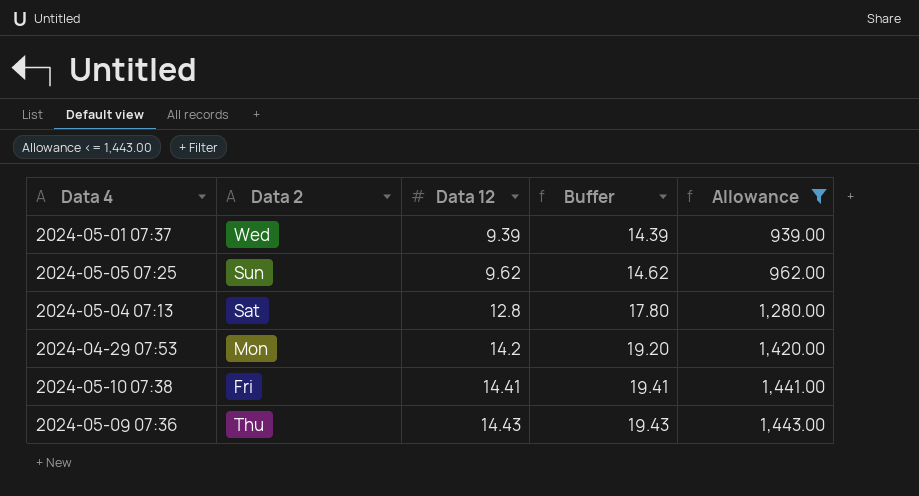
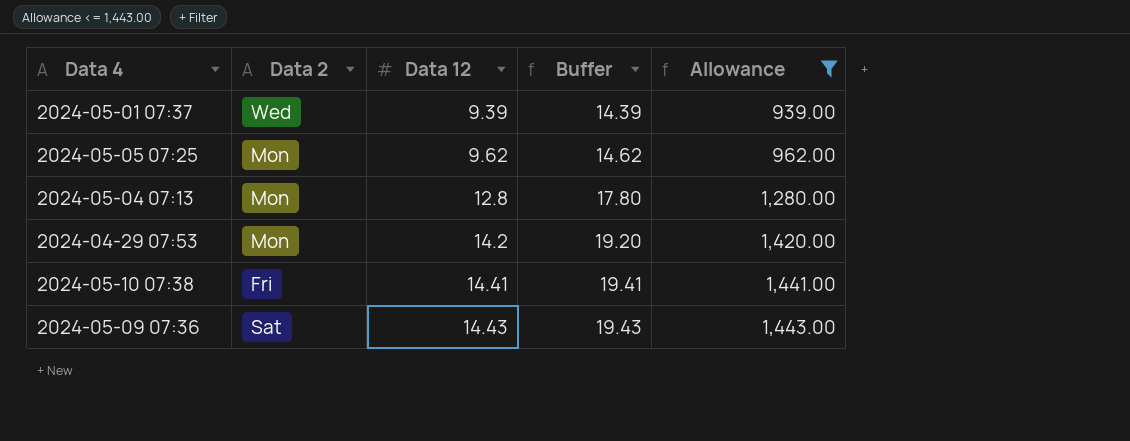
2024-05-05 07:25 | Data 2: Sun -> Mon
2024-05-04 07:13 | Data 2: Sat -> Mon
2024-05-09 07:36 | Data 2: Thu -> Sat

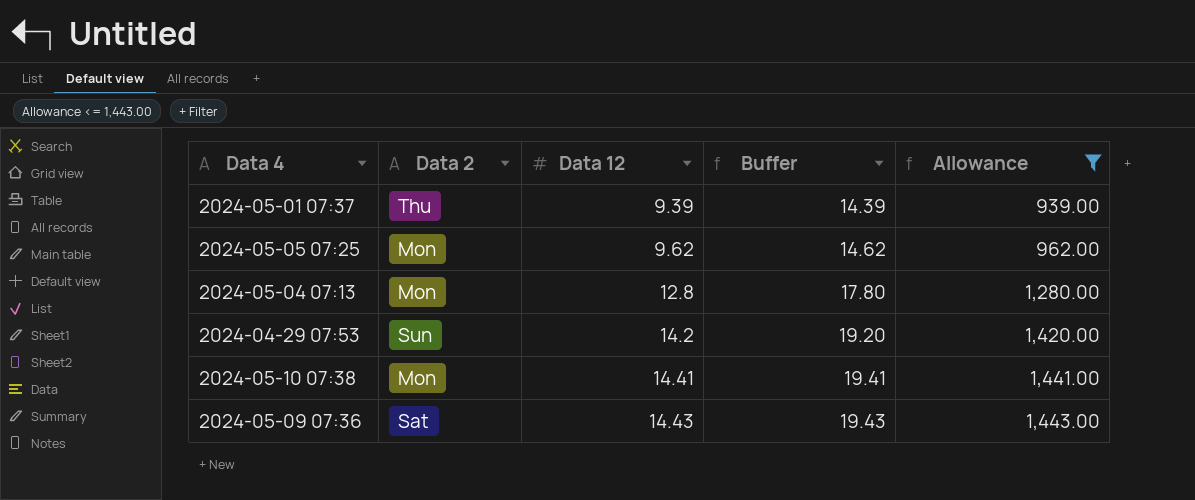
2024-05-01 07:37 | Data 2: Wed -> Thu
2024-04-29 07:53 | Data 2: Mon -> Sun
2024-05-10 07:38 | Data 2: Fri -> Mon

